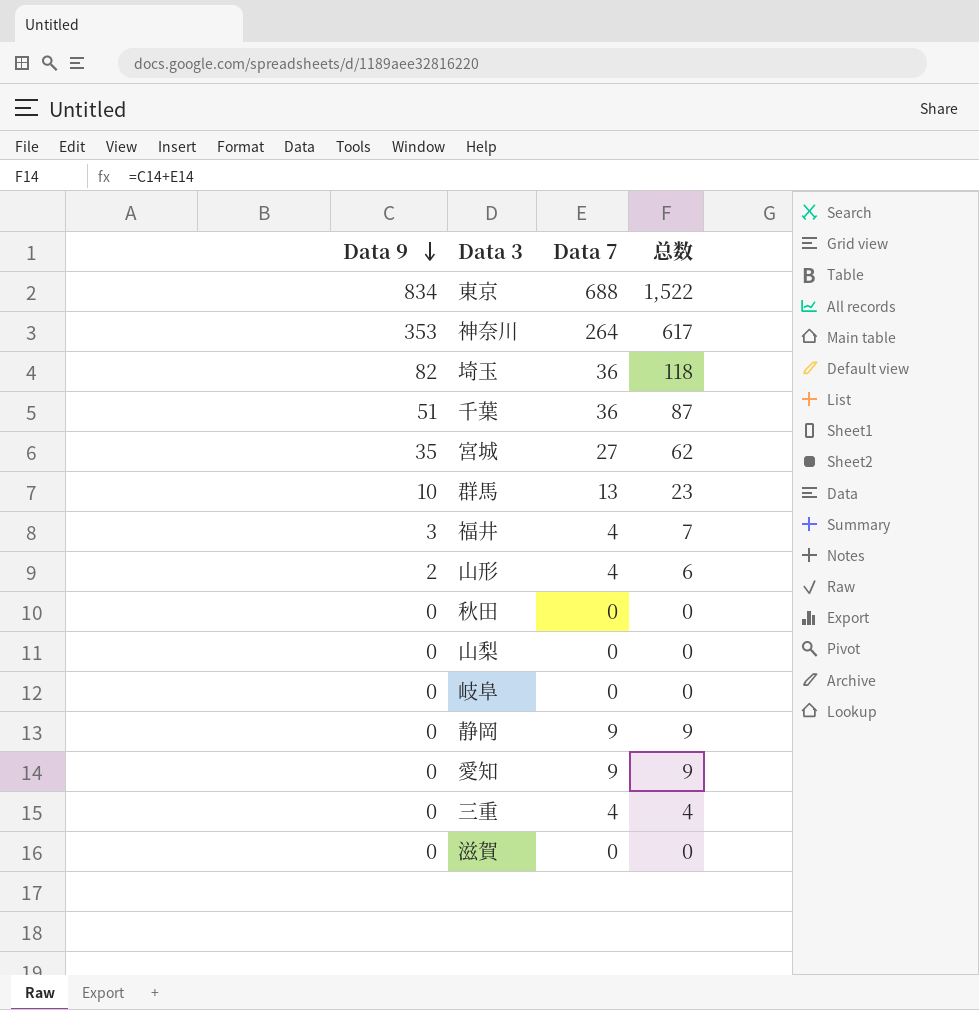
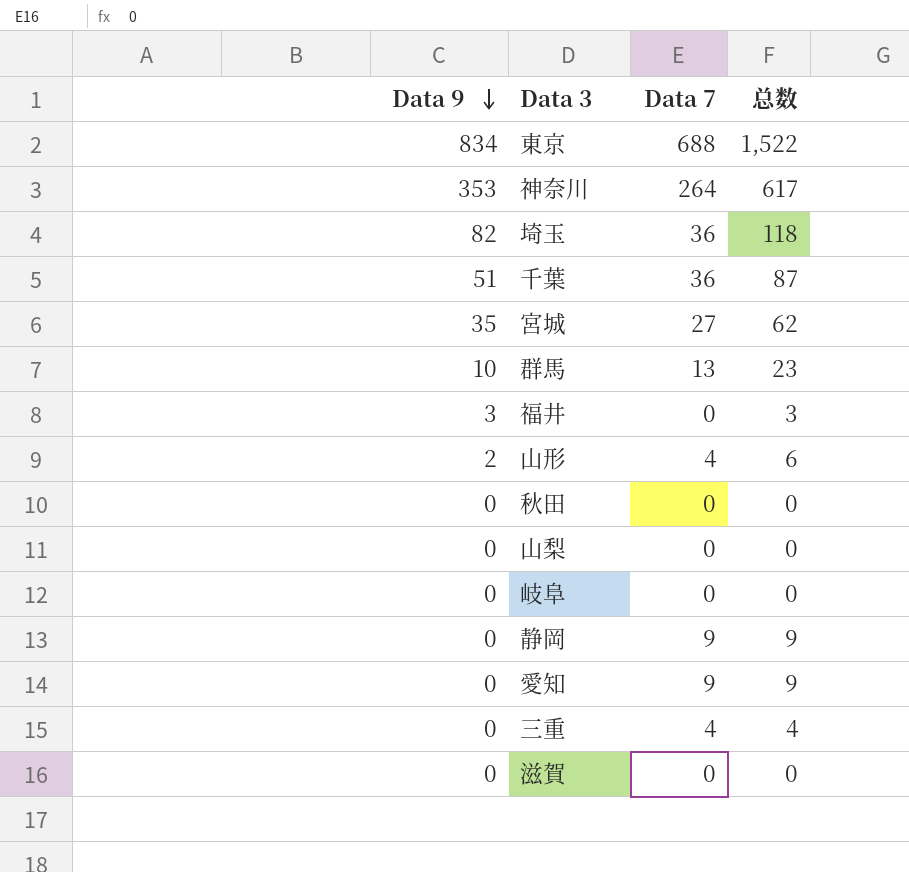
福井 | Data 7: 4 -> 0
福井 | 总数: 7 -> 3

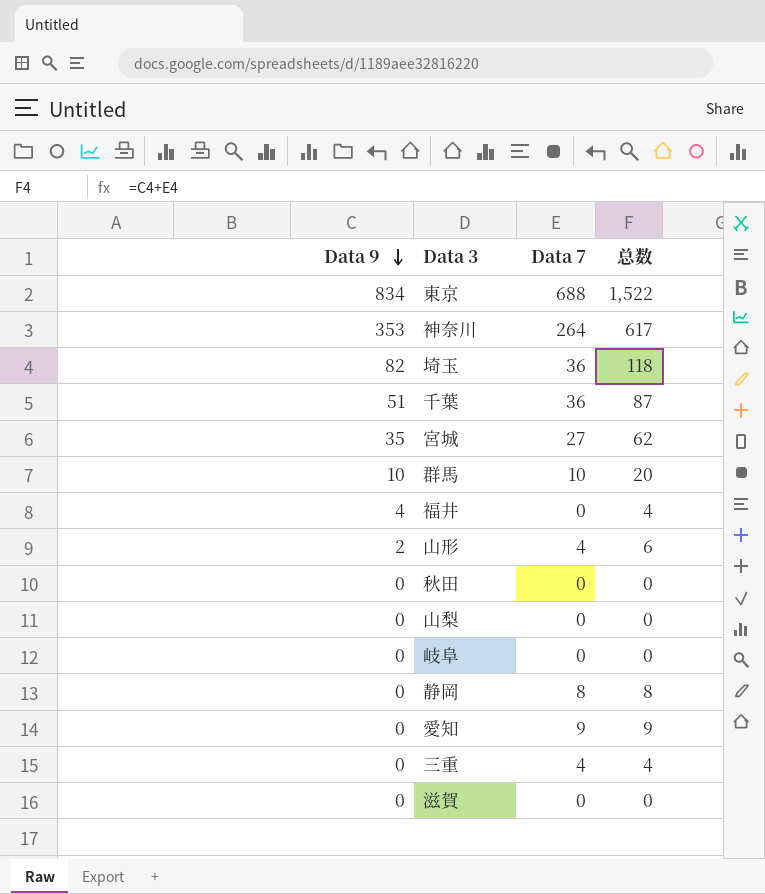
群馬 | Data 7: 13 -> 10
群馬 | 总数: 23 -> 20
福井 | Data 9: 3 -> 4
福井 | 总数: 3 -> 4
静岡 | Data 7: 9 -> 8
静岡 | 总数: 9 -> 8

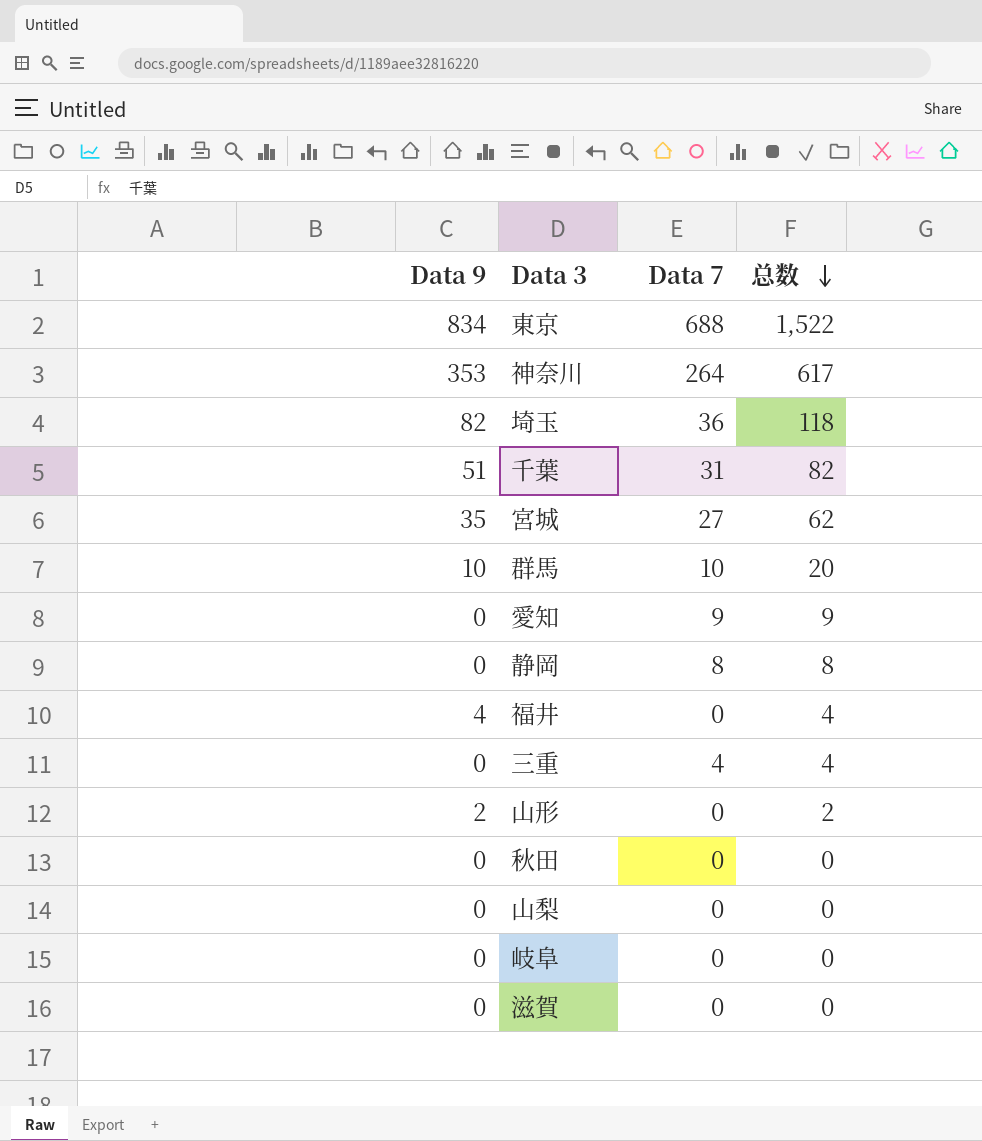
row order: Data 9 descending -> 总数 descending
千葉 | Data 7: 36 -> 31
千葉 | 总数: 87 -> 82
山形 | Data 7: 4 -> 0
山形 | 总数: 6 -> 2

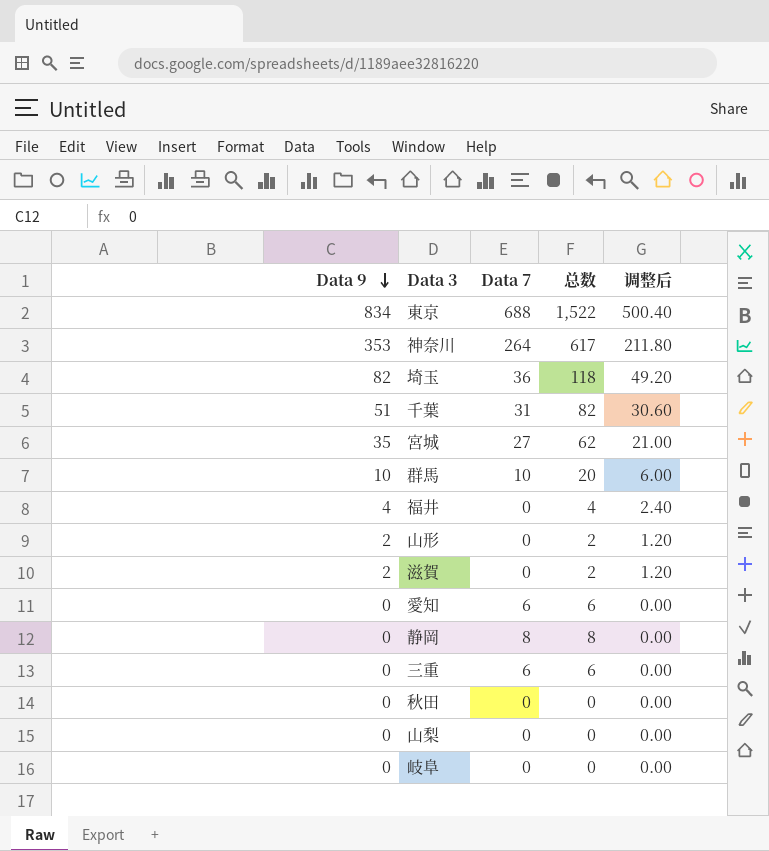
row order: 总数 descending -> Data 9 descending
column 调整后 | formula: none -> [Data 9] * 0.6
滋賀 | Data 9: 0 -> 2
滋賀 | 总数: 0 -> 2
愛知 | Data 7: 9 -> 6
愛知 | 总数: 9 -> 6
三重 | Data 7: 4 -> 6
三重 | 总数: 4 -> 6

